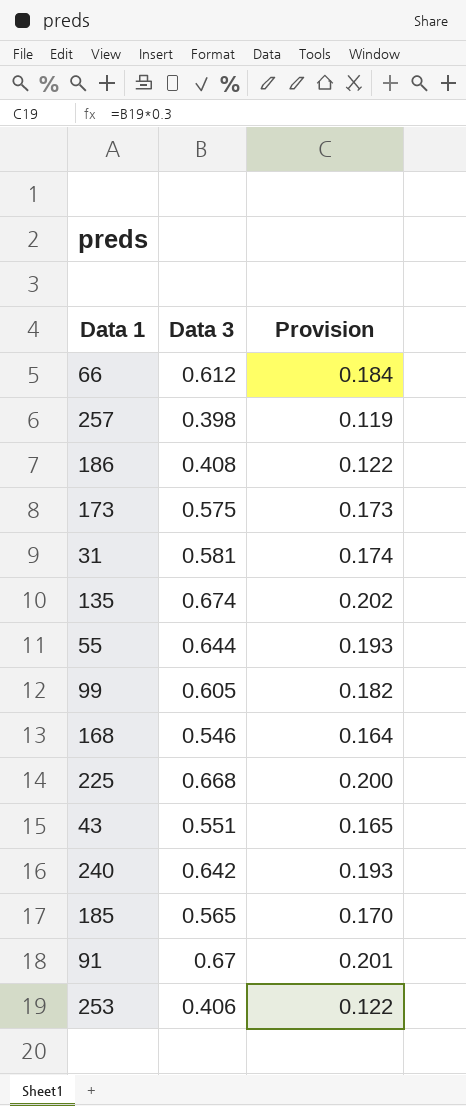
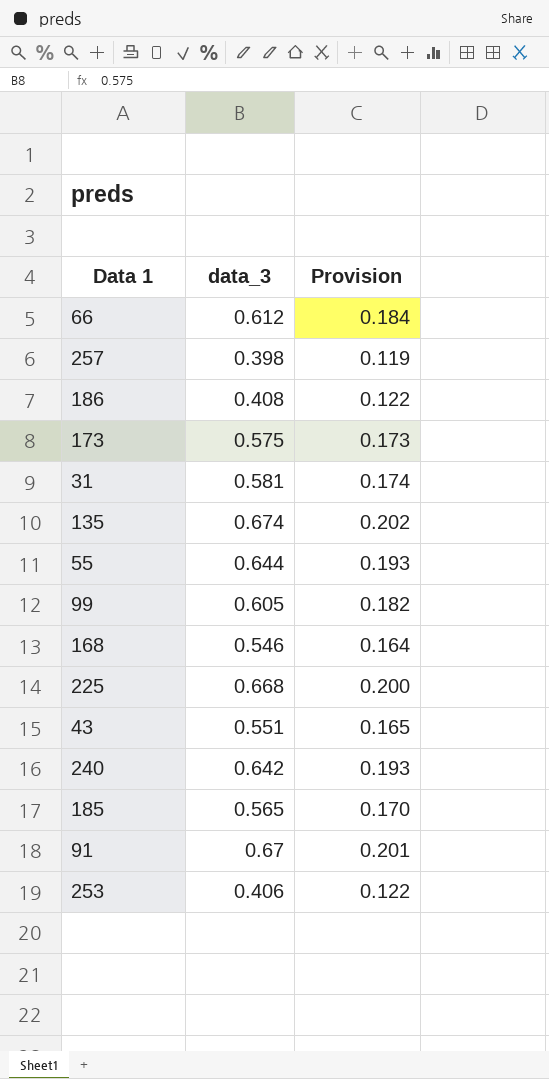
column name: Data 3 -> data_3

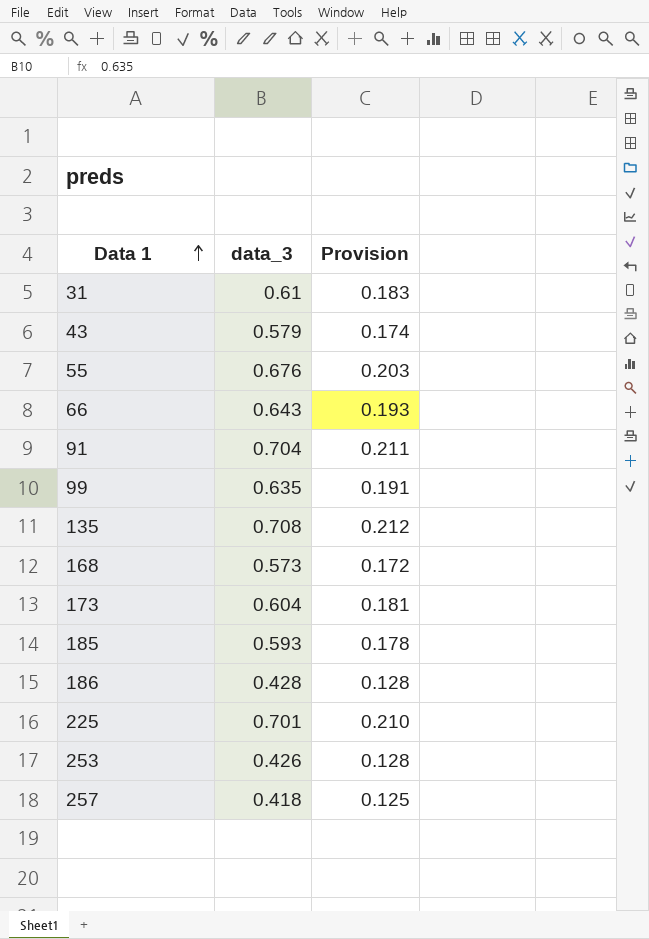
row order: none -> Data 1 ascending
row 240: 0.642 | 0.193 -> none
31 | data_3: 0.581 -> 0.61
31 | Provision: 0.174 -> 0.183
43 | data_3: 0.551 -> 0.579
43 | Provision: 0.165 -> 0.174
55 | data_3: 0.644 -> 0.676
55 | Provision: 0.193 -> 0.203
66 | data_3: 0.612 -> 0.643
66 | Provision: 0.184 -> 0.193
91 | data_3: 0.67 -> 0.704
91 | Provision: 0.201 -> 0.211
99 | data_3: 0.605 -> 0.635
99 | Provision: 0.182 -> 0.191
135 | data_3: 0.674 -> 0.708
135 | Provision: 0.202 -> 0.212
168 | data_3: 0.546 -> 0.573
168 | Provision: 0.164 -> 0.172
173 | data_3: 0.575 -> 0.604
173 | Provision: 0.173 -> 0.181
185 | data_3: 0.565 -> 0.593
185 | Provision: 0.170 -> 0.178
186 | data_3: 0.408 -> 0.428
186 | Provision: 0.122 -> 0.128
225 | data_3: 0.668 -> 0.701
225 | Provision: 0.200 -> 0.210
253 | data_3: 0.406 -> 0.426
253 | Provision: 0.122 -> 0.128
257 | data_3: 0.398 -> 0.418
257 | Provision: 0.119 -> 0.125

